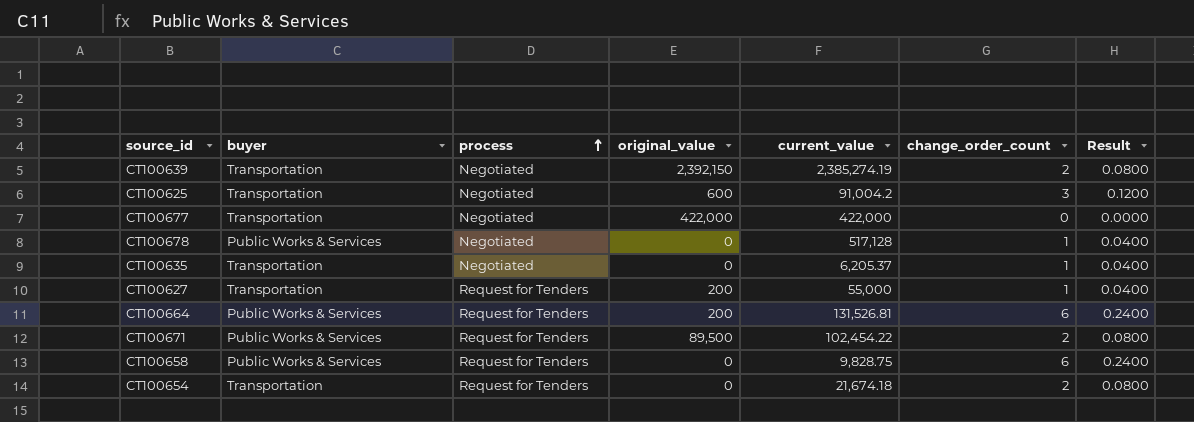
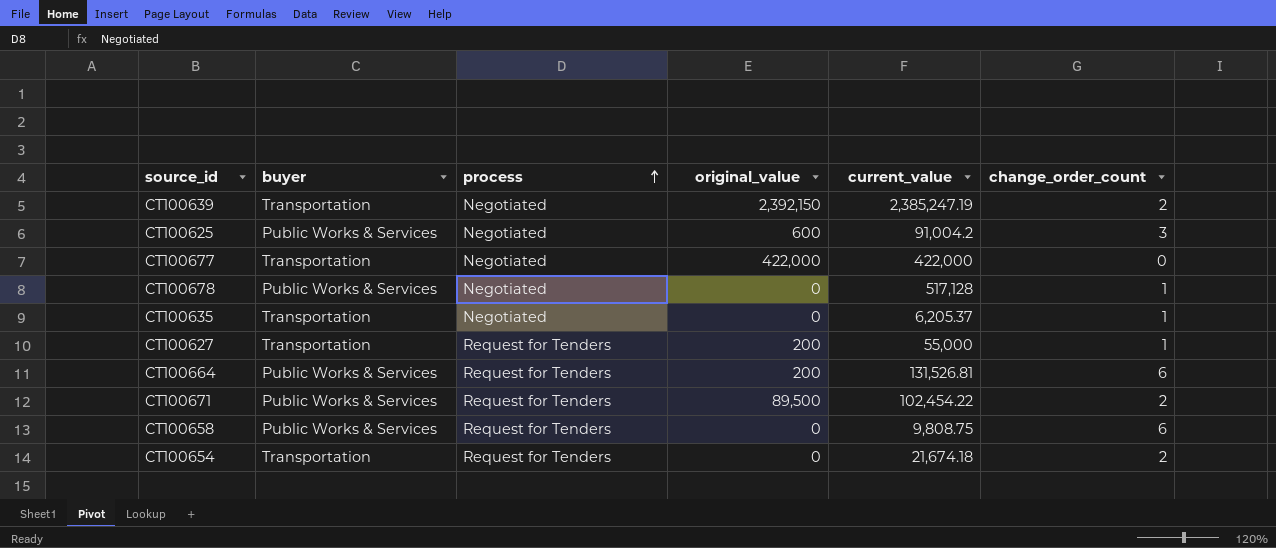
column Result | formula: [change_order_count] * 0.04 -> none
CT100639 | current_value: 2,385,274.19 -> 2,385,247.19
CT100625 | buyer: Transportation -> Public Works & Services
CT100658 | current_value: 9,828.75 -> 9,808.75

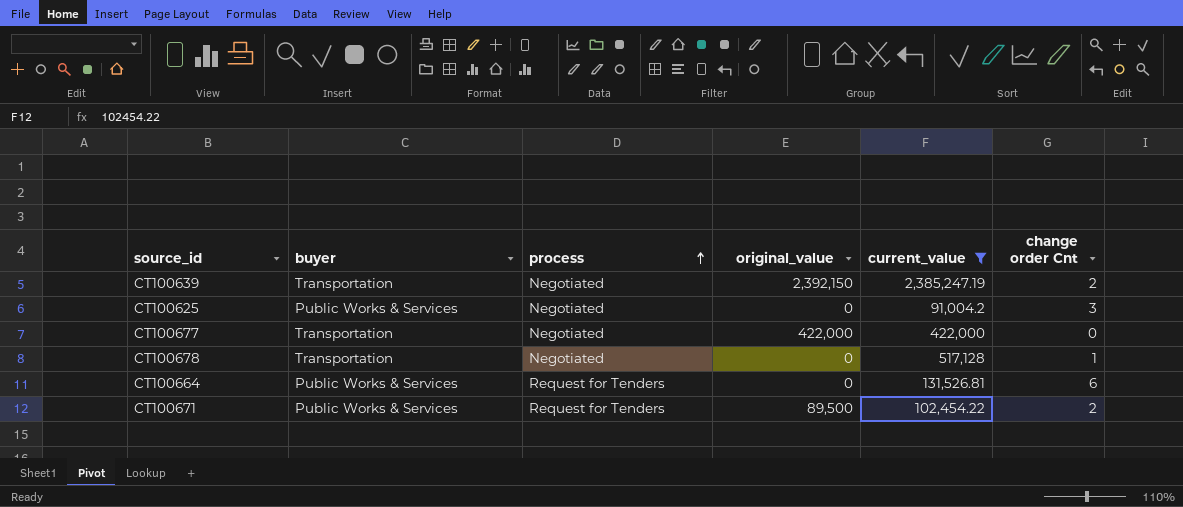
filter: none -> current_value >= 91,004.2
column name: change_order_count -> change order Cnt
CT100625 | original_value: 600 -> 0
CT100678 | buyer: Public Works & Services -> Transportation
CT100664 | original_value: 200 -> 0

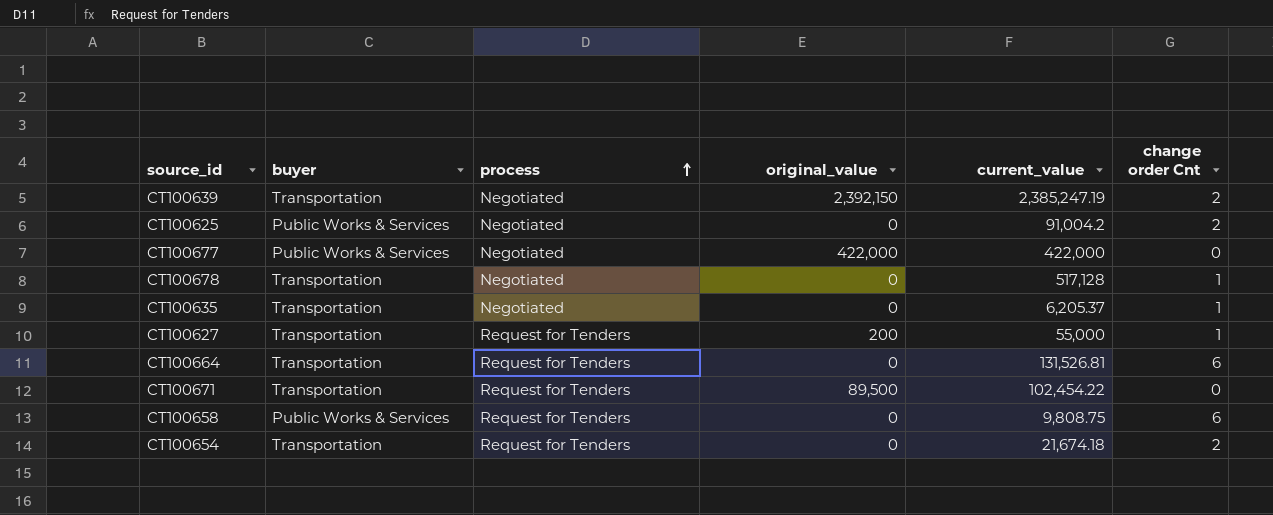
filter: current_value >= 91,004.2 -> none
CT100625 | change order Cnt: 3 -> 2
CT100677 | buyer: Transportation -> Public Works & Services
CT100664 | buyer: Public Works & Services -> Transportation
CT100671 | buyer: Public Works & Services -> Transportation
CT100671 | change order Cnt: 2 -> 0

